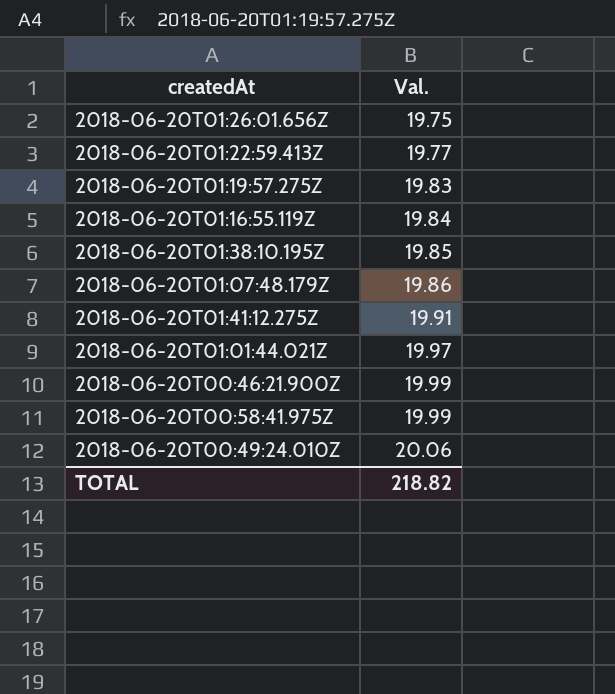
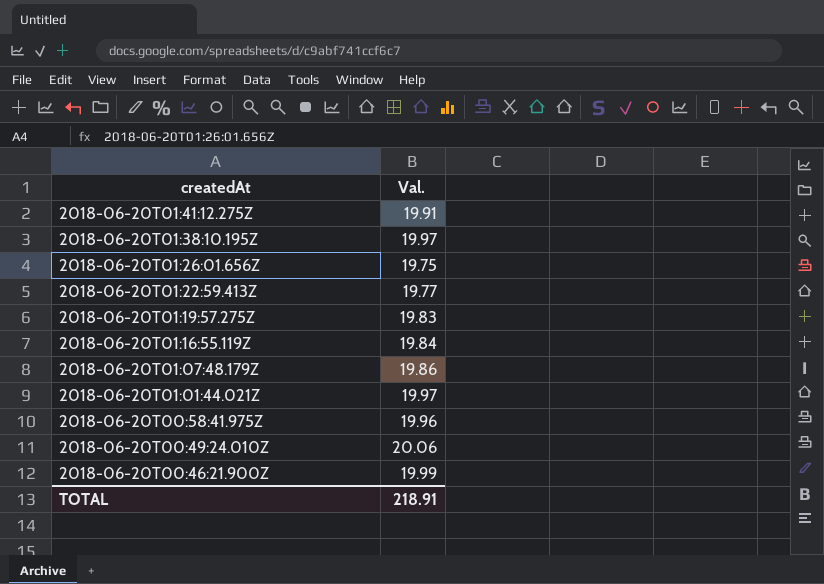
row order: Val. ascending -> createdAt descending
2018-06-20T01:38:10.195Z | Val.: 19.85 -> 19.97
2018-06-20T00:58:41.975Z | Val.: 19.99 -> 19.96
TOTAL | Val.: 218.82 -> 218.91

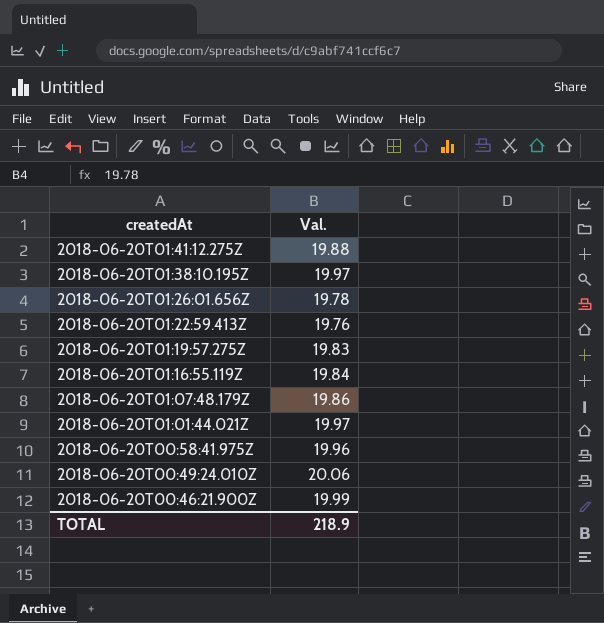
2018-06-20T01:41:12.275Z | Val.: 19.91 -> 19.88
2018-06-20T01:26:01.656Z | Val.: 19.75 -> 19.78
2018-06-20T01:22:59.413Z | Val.: 19.77 -> 19.76
TOTAL | Val.: 218.91 -> 218.9

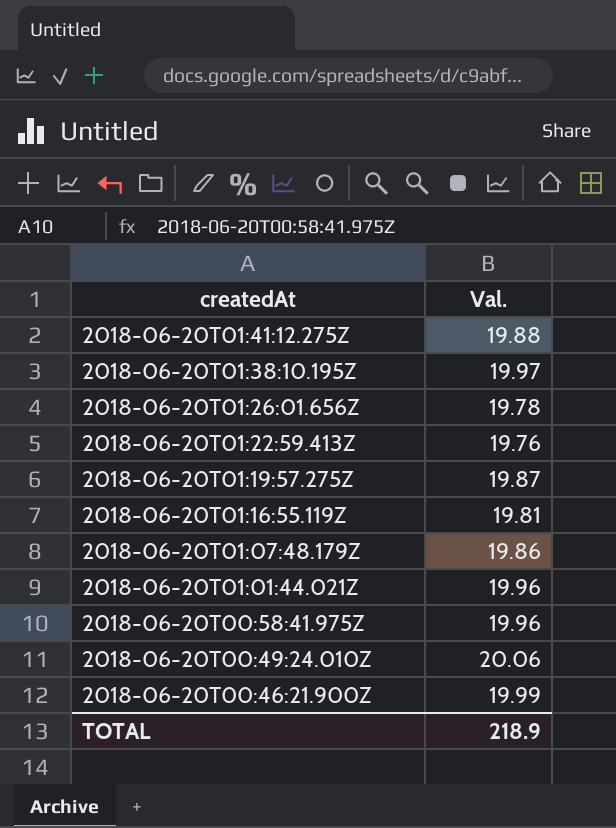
2018-06-20T01:19:57.275Z | Val.: 19.83 -> 19.87
2018-06-20T01:16:55.119Z | Val.: 19.84 -> 19.81
2018-06-20T01:01:44.021Z | Val.: 19.97 -> 19.96

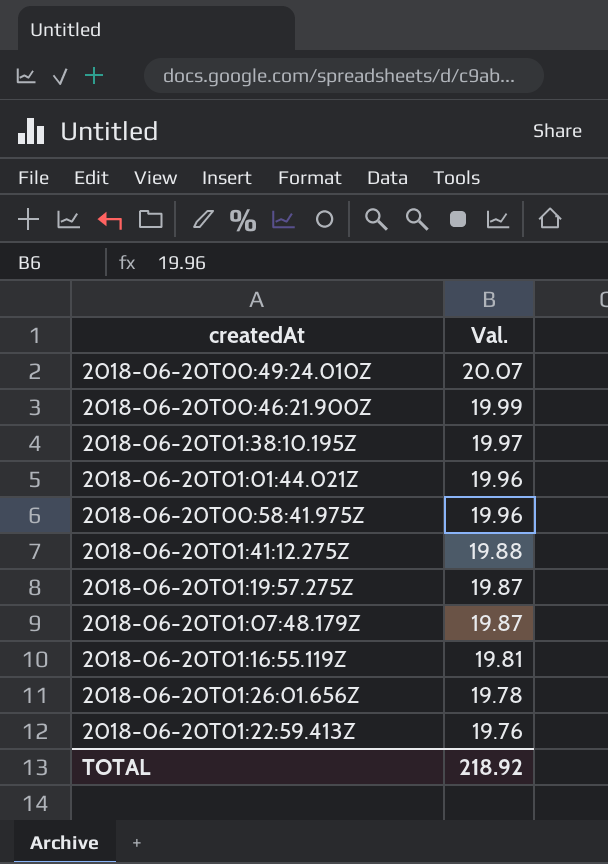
row order: createdAt descending -> Val. descending
2018-06-20T00:49:24.010Z | Val.: 20.06 -> 20.07
2018-06-20T01:07:48.179Z | Val.: 19.86 -> 19.87
TOTAL | Val.: 218.9 -> 218.92

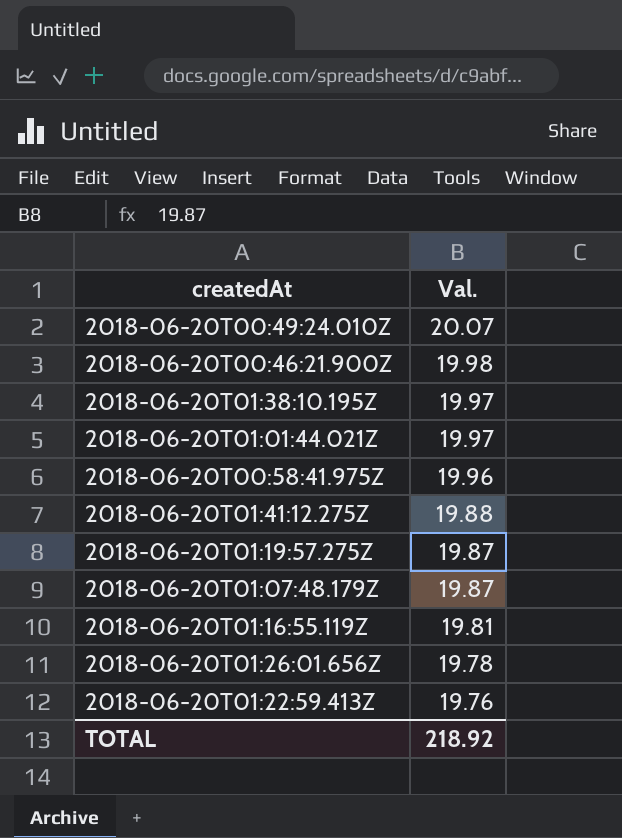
2018-06-20T00:46:21.900Z | Val.: 19.99 -> 19.98
2018-06-20T01:01:44.021Z | Val.: 19.96 -> 19.97

